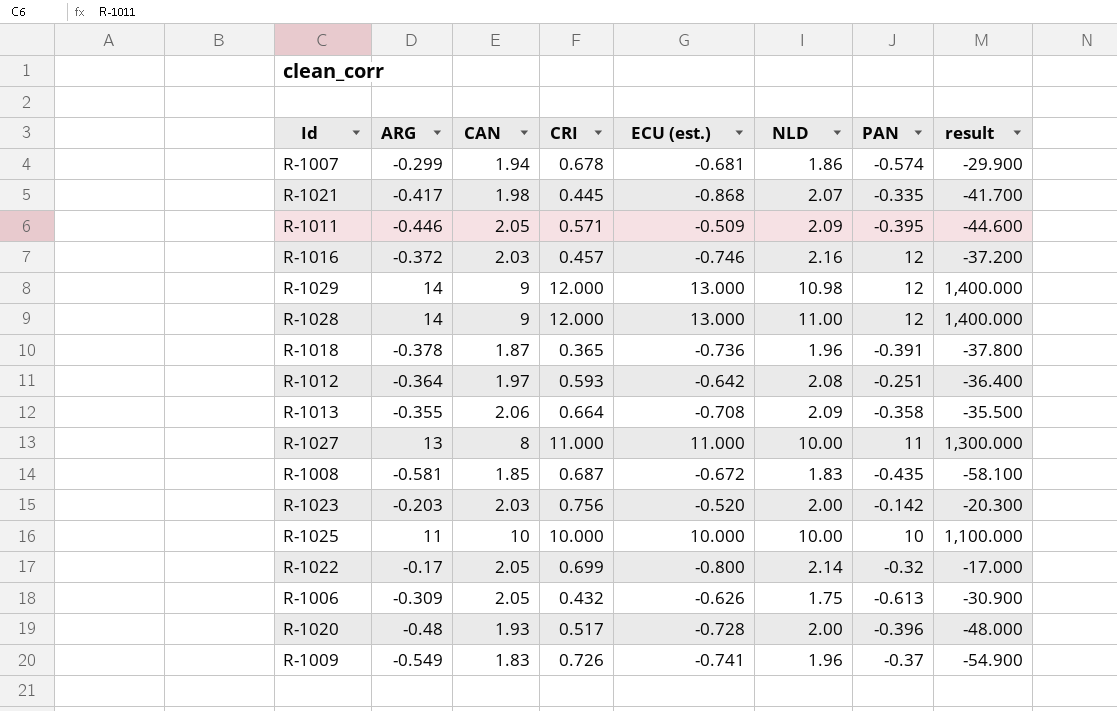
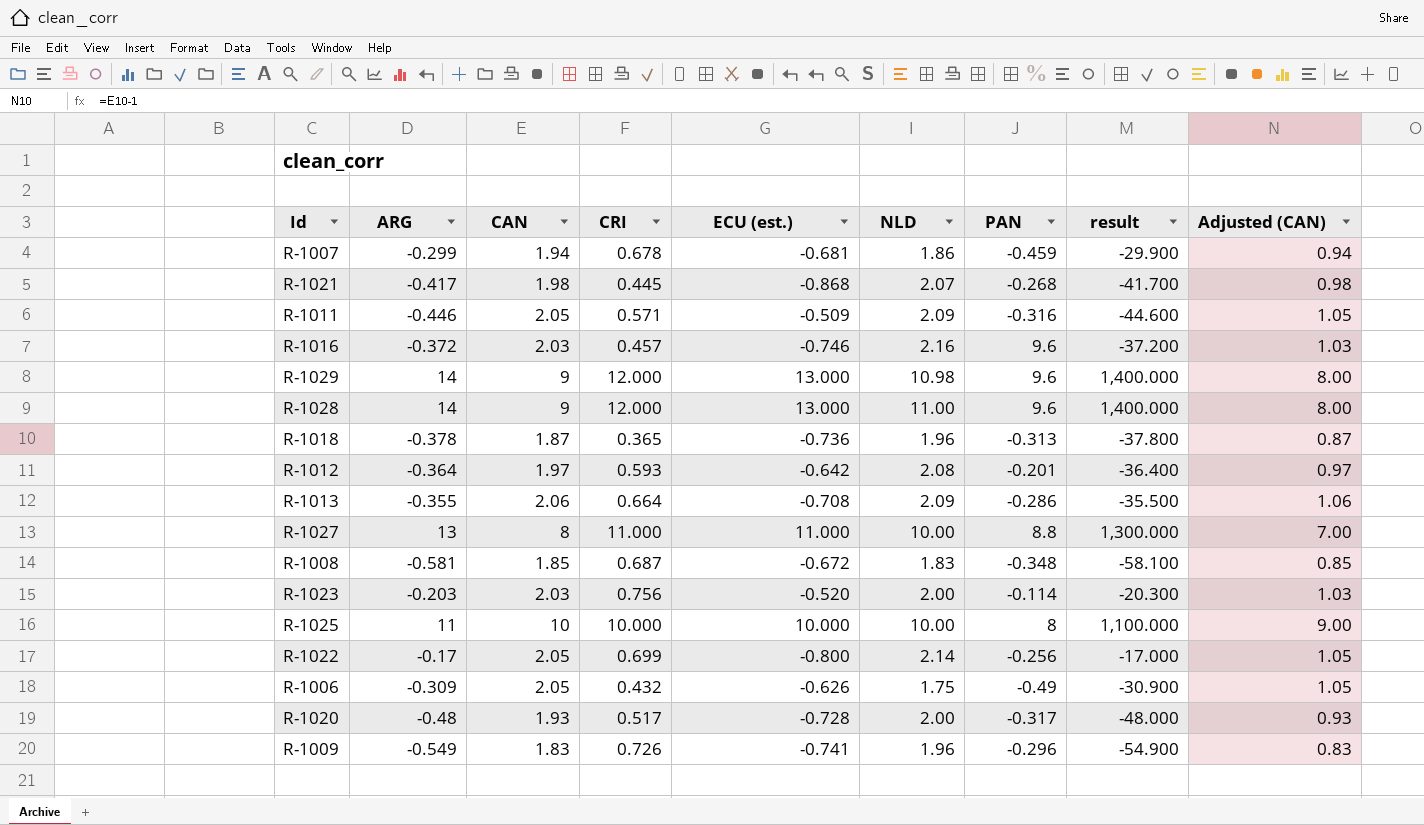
column Adjusted (CAN) | formula: none -> [CAN] - 1
R-1007 | PAN: -0.574 -> -0.459
R-1021 | PAN: -0.335 -> -0.268
R-1011 | PAN: -0.395 -> -0.316
R-1016 | PAN: 12 -> 9.6
R-1029 | PAN: 12 -> 9.6
R-1028 | PAN: 12 -> 9.6
R-1018 | PAN: -0.391 -> -0.313
R-1012 | PAN: -0.251 -> -0.201
R-1013 | PAN: -0.358 -> -0.286
R-1027 | PAN: 11 -> 8.8
R-1008 | PAN: -0.435 -> -0.348
R-1023 | PAN: -0.142 -> -0.114
R-1025 | PAN: 10 -> 8
R-1022 | PAN: -0.32 -> -0.256
R-1006 | PAN: -0.613 -> -0.49
R-1020 | PAN: -0.396 -> -0.317
R-1009 | PAN: -0.37 -> -0.296

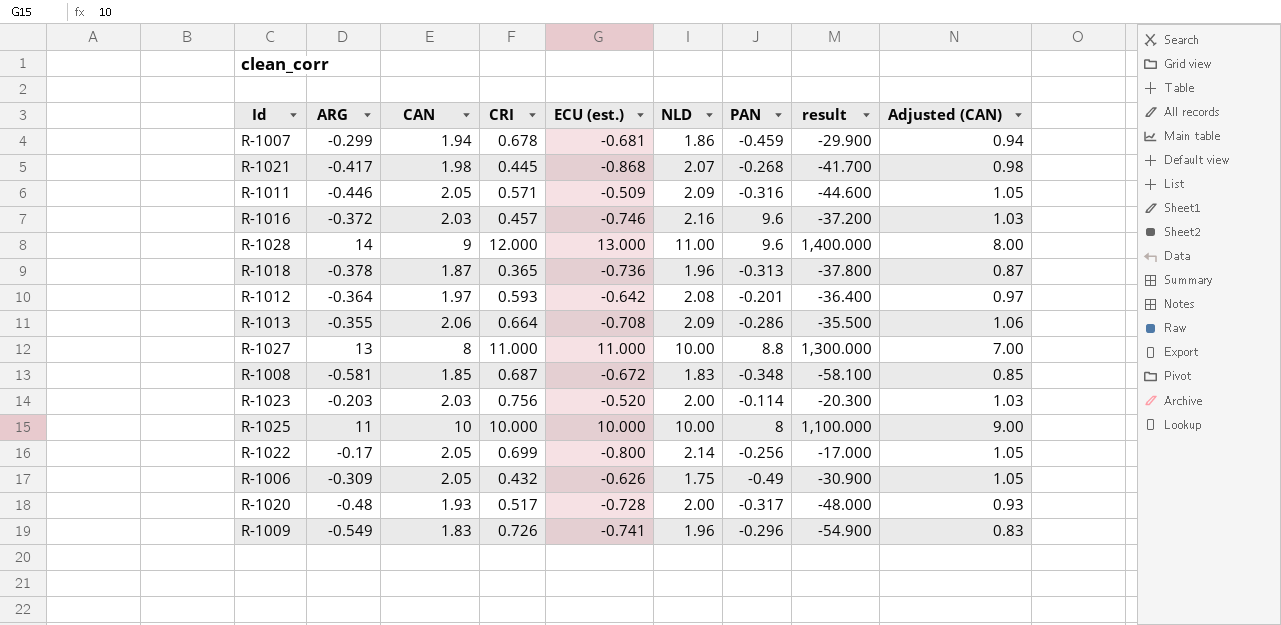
row R-1029: 14 | 9 | 12.000 | 13.000 | 10.98 | 9.6 | 1,400.000 | 8.00 -> none

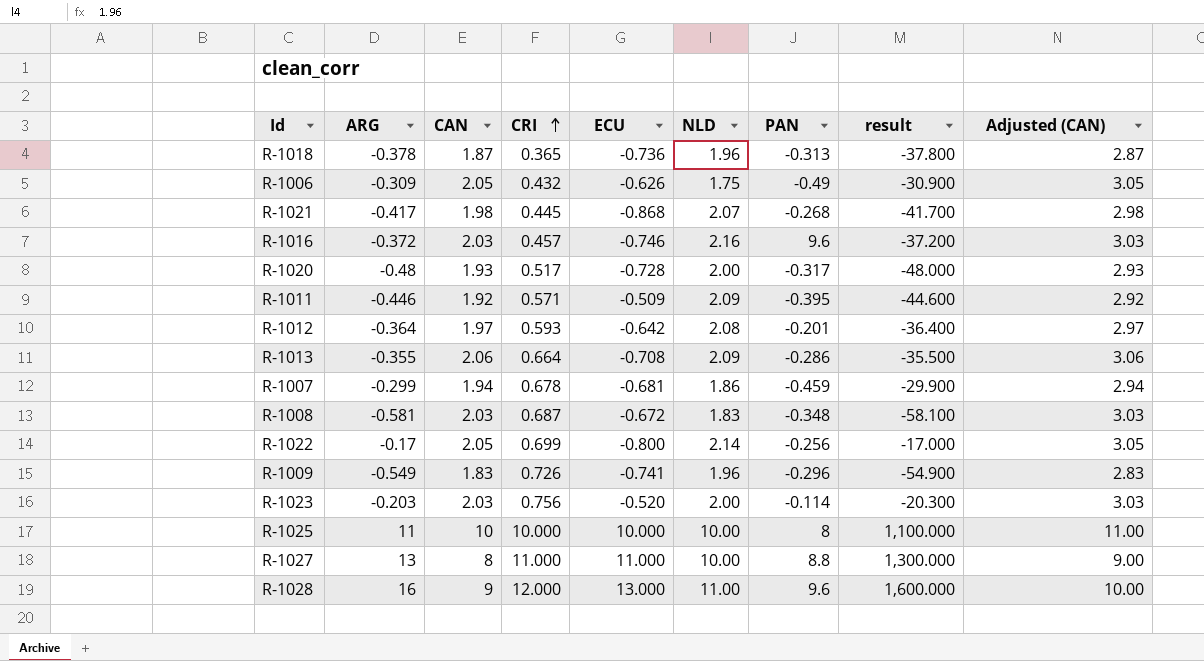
row order: none -> CRI ascending
column name: ECU (est.) -> ECU
column Adjusted (CAN) | formula: [CAN] - 1 -> [CAN] + 1
R-1011 | CAN: 2.05 -> 1.92
R-1011 | PAN: -0.316 -> -0.395
R-1008 | CAN: 1.85 -> 2.03
R-1028 | ARG: 14 -> 16
R-1028 | result: 1,400.000 -> 1,600.000

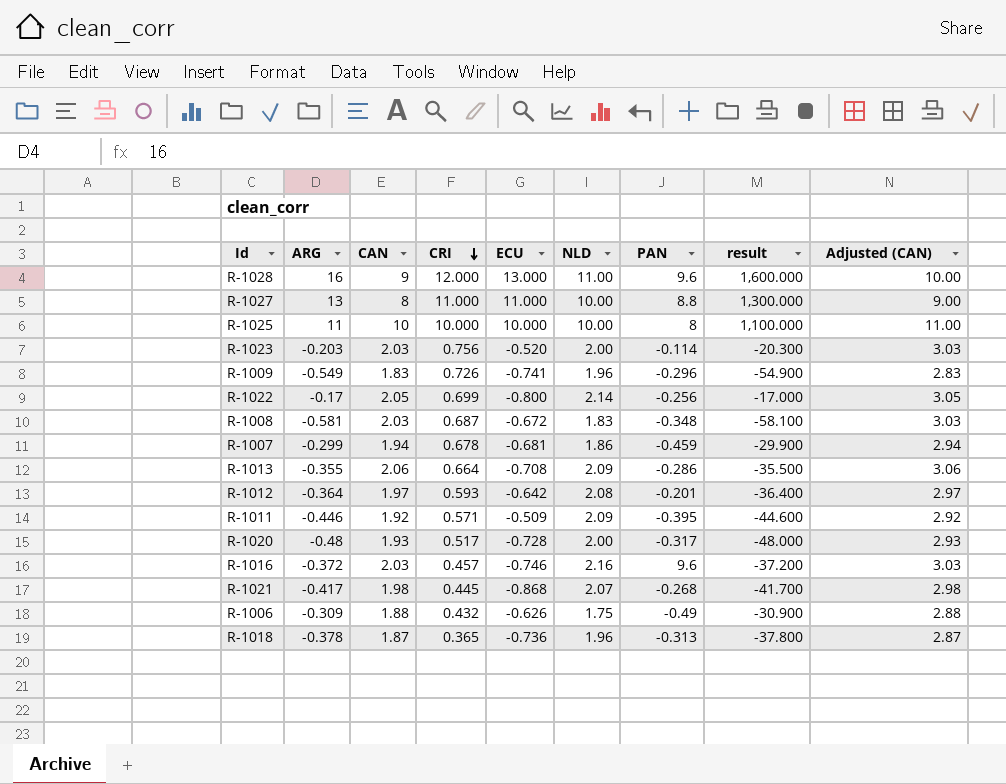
row order: CRI ascending -> CRI descending
R-1006 | CAN: 2.05 -> 1.88
R-1006 | Adjusted (CAN): 3.05 -> 2.88

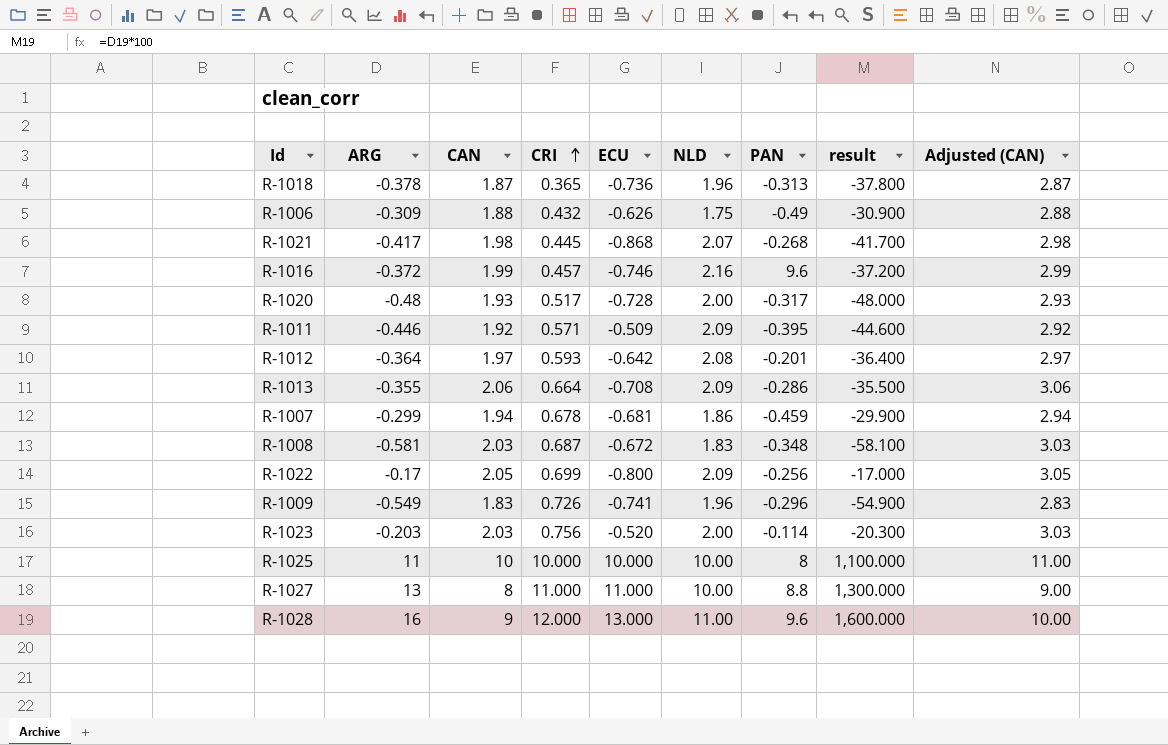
row order: CRI descending -> CRI ascending
R-1016 | CAN: 2.03 -> 1.99
R-1016 | Adjusted (CAN): 3.03 -> 2.99
R-1022 | NLD: 2.14 -> 2.09

